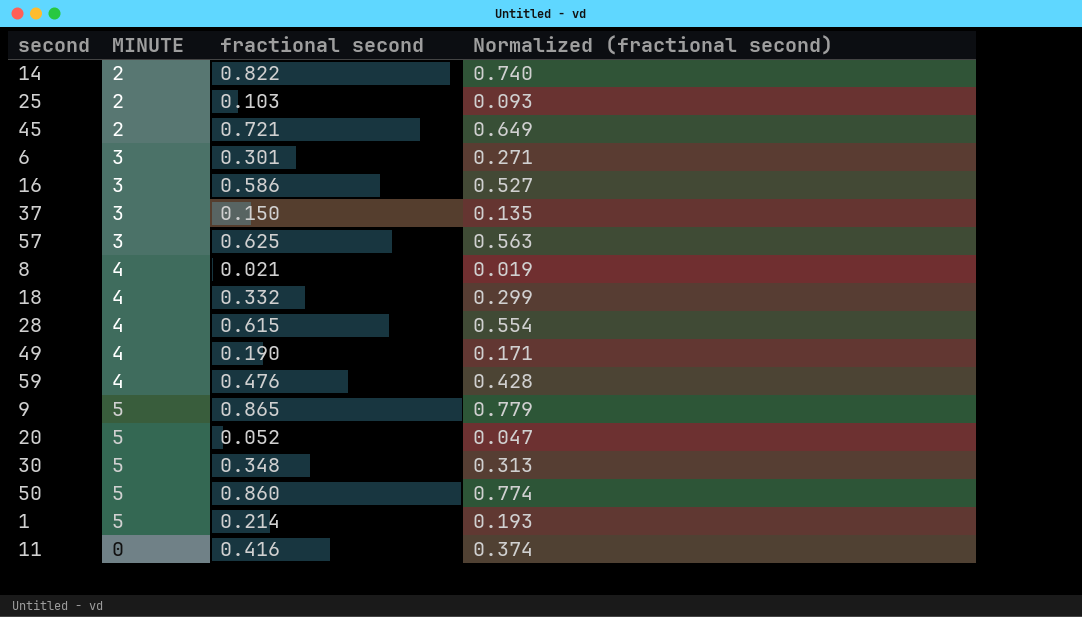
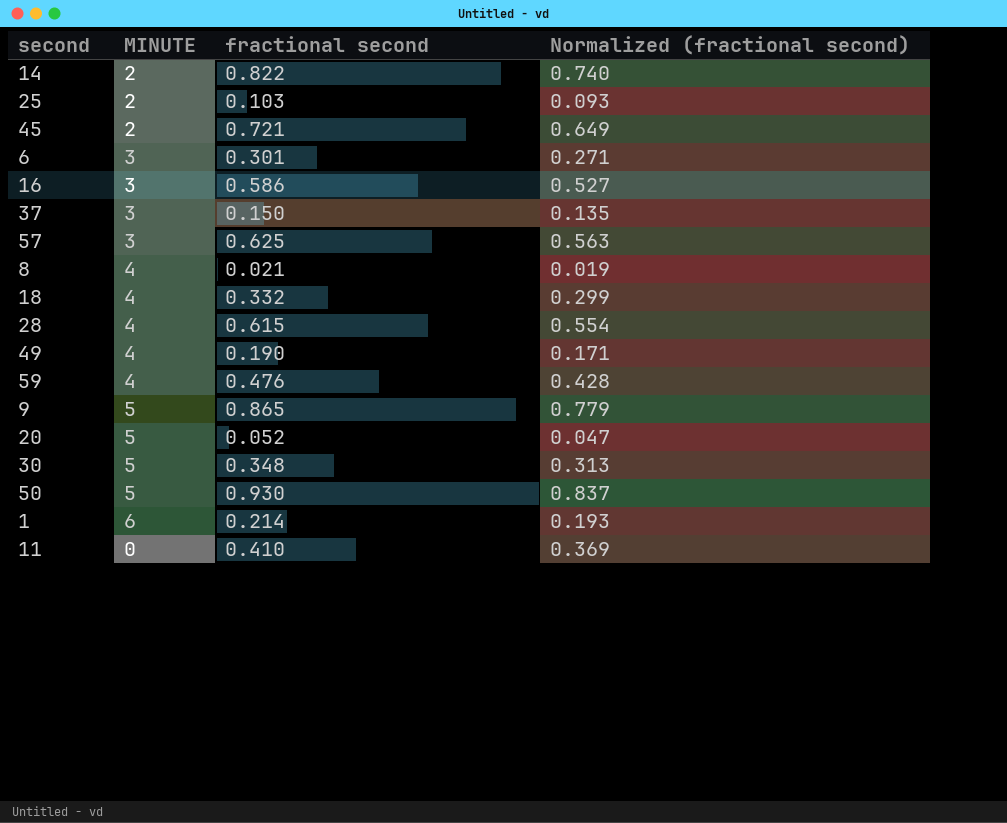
50 | fractional second: 0.860 -> 0.930
50 | Normalized (fractional second): 0.774 -> 0.837
1 | MINUTE: 5 -> 6
11 | fractional second: 0.416 -> 0.410
11 | Normalized (fractional second): 0.374 -> 0.369

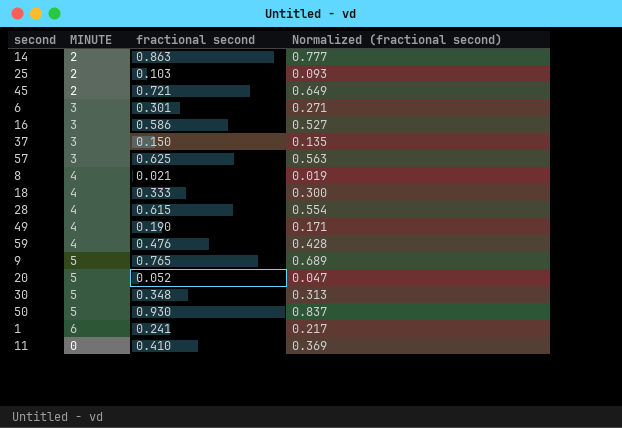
14 | fractional second: 0.822 -> 0.863
14 | Normalized (fractional second): 0.740 -> 0.777
18 | fractional second: 0.332 -> 0.333
18 | Normalized (fractional second): 0.299 -> 0.300
9 | fractional second: 0.865 -> 0.765
9 | Normalized (fractional second): 0.779 -> 0.689
1 | fractional second: 0.214 -> 0.241
1 | Normalized (fractional second): 0.193 -> 0.217

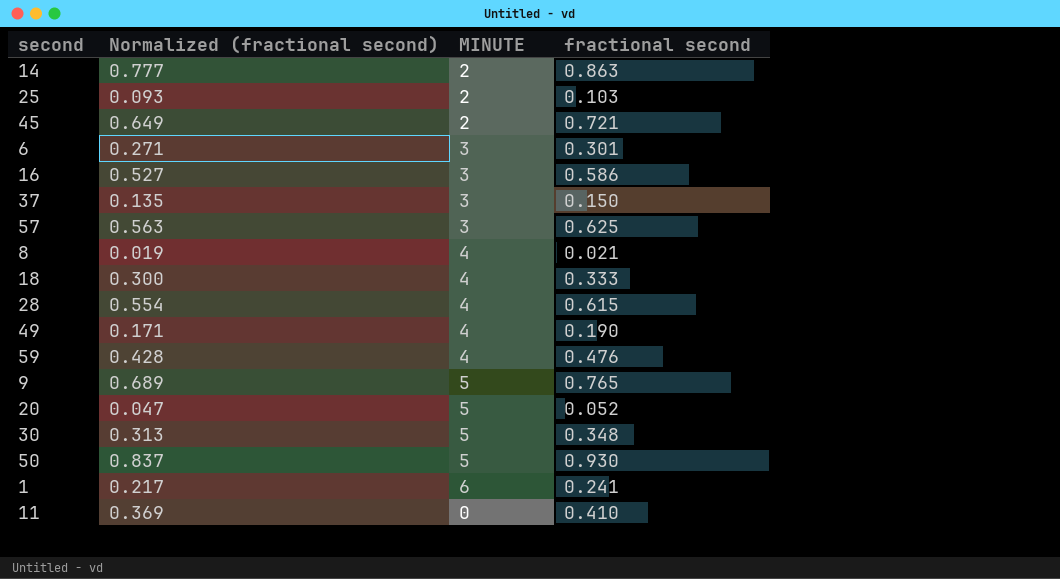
column Normalized (fractional second) | position: 4 -> 2

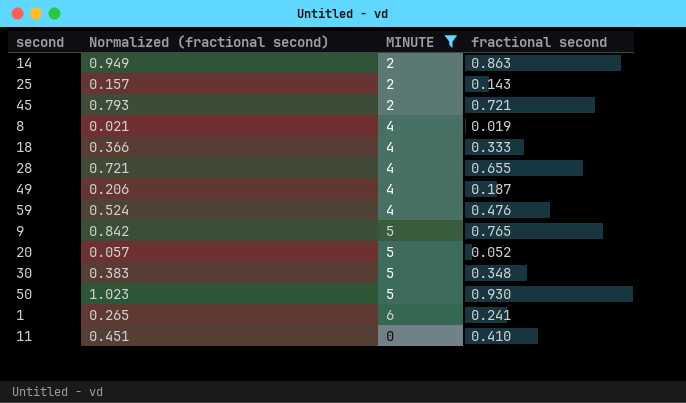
filter: none -> MINUTE != 3
column Normalized (fractional second) | formula: [fractional second] * 0.9 -> [fractional second] * 1.1
25 | fractional second: 0.103 -> 0.143
8 | fractional second: 0.021 -> 0.019
28 | fractional second: 0.615 -> 0.655
49 | fractional second: 0.190 -> 0.187

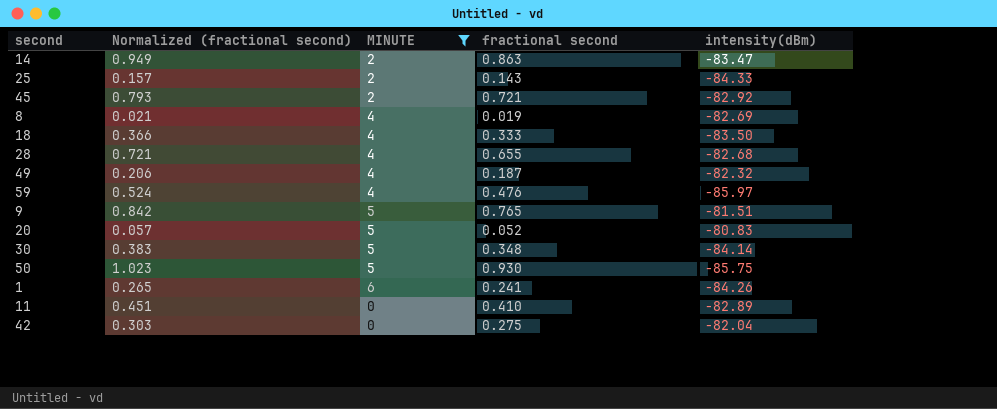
column intensity(dBm) | position: none -> 5
row 42: none -> 0.303 | 0 | 0.275 | -82.04

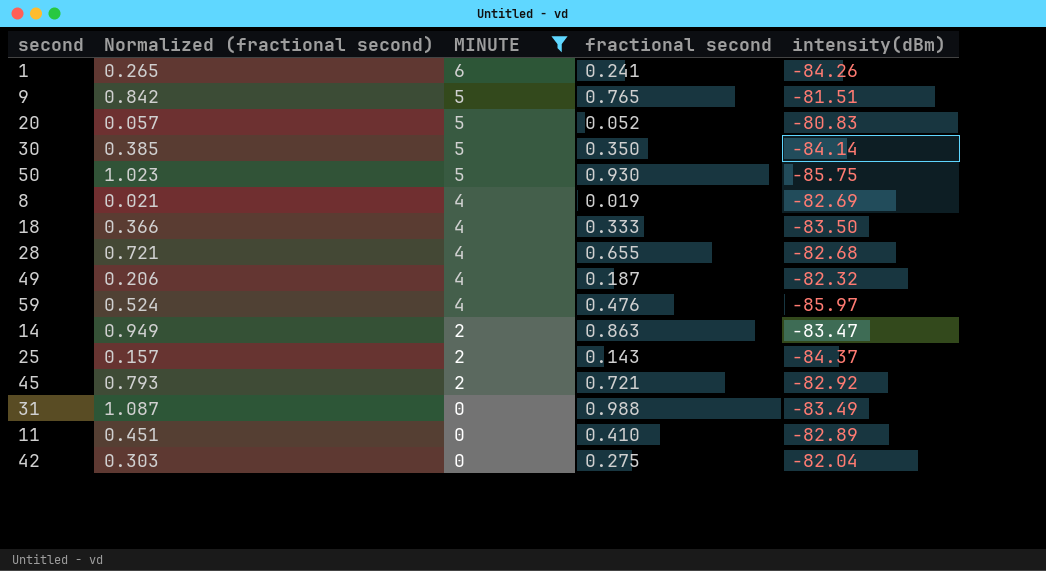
row order: none -> MINUTE descending
30 | Normalized (fractional second): 0.383 -> 0.385
30 | fractional second: 0.348 -> 0.350
25 | intensity(dBm): -84.33 -> -84.37
row 31: none -> 1.087 | 0 | 0.988 | -83.49

